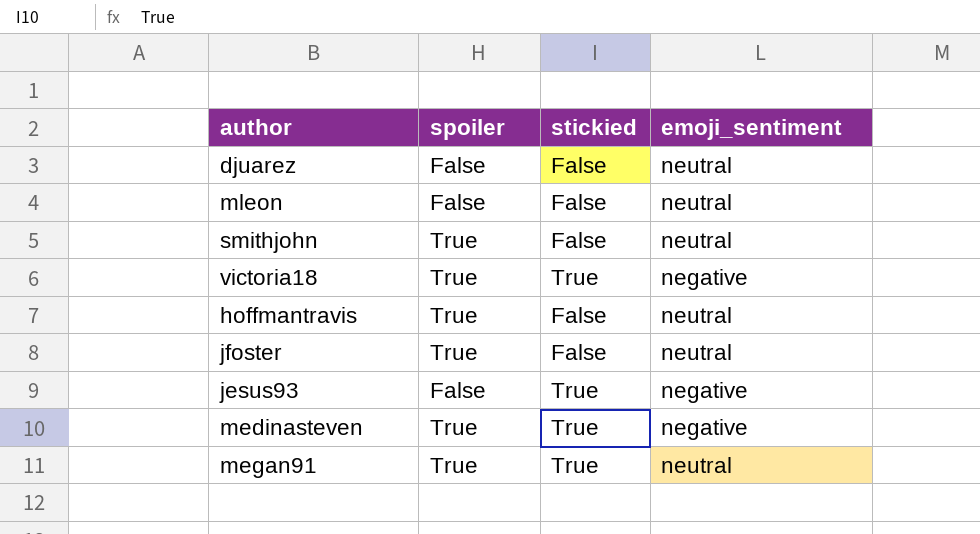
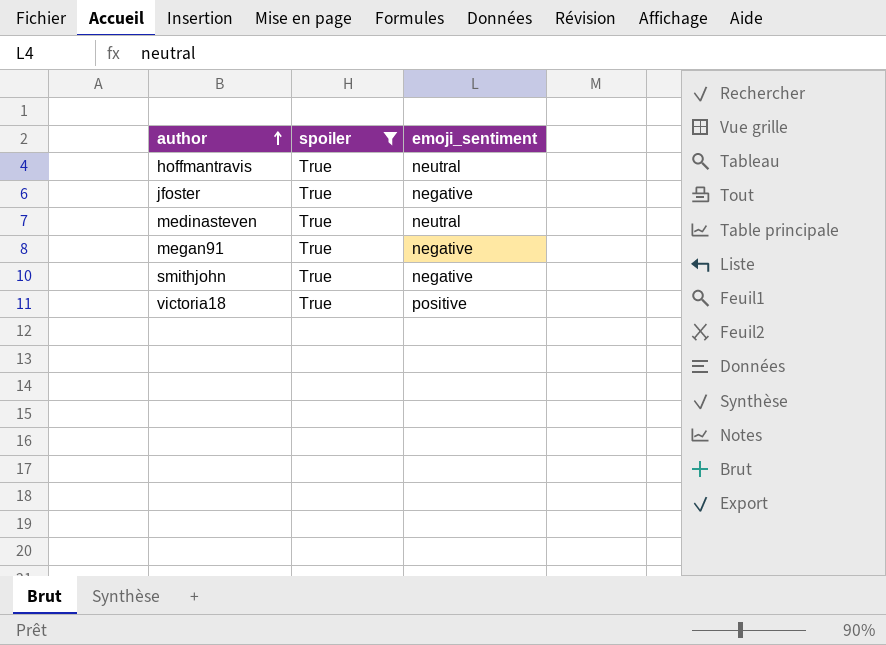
filter: none -> spoiler = True
row order: none -> author ascending
column stickied | position: 3 -> none
jfoster | emoji_sentiment: neutral -> negative
medinasteven | emoji_sentiment: negative -> neutral
megan91 | emoji_sentiment: neutral -> negative
smithjohn | emoji_sentiment: neutral -> negative
victoria18 | emoji_sentiment: negative -> positive

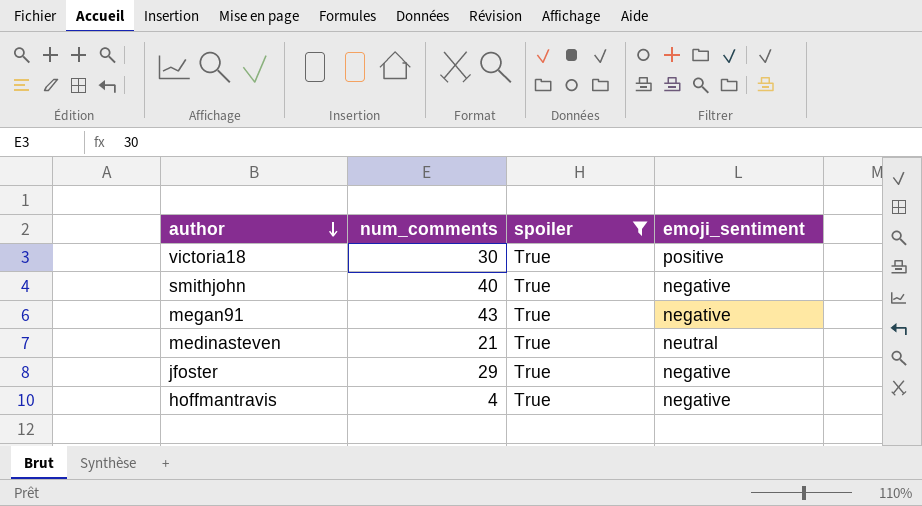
row order: author ascending -> author descending
column num_comments | position: none -> 2
hoffmantravis | emoji_sentiment: neutral -> negative

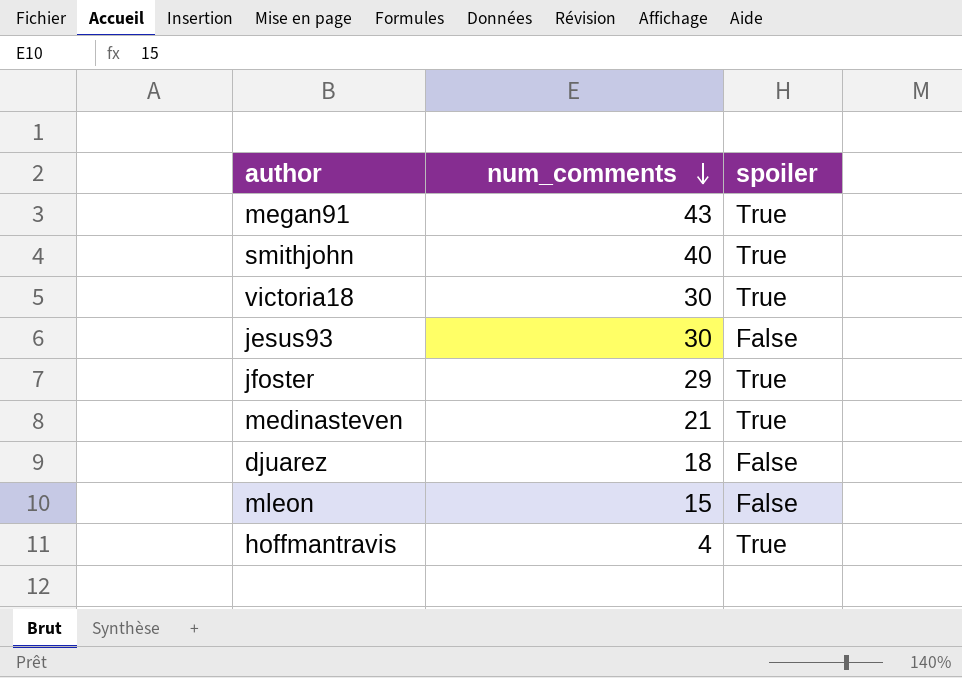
filter: spoiler = True -> none
row order: author descending -> num_comments descending
column emoji_sentiment | position: 4 -> none

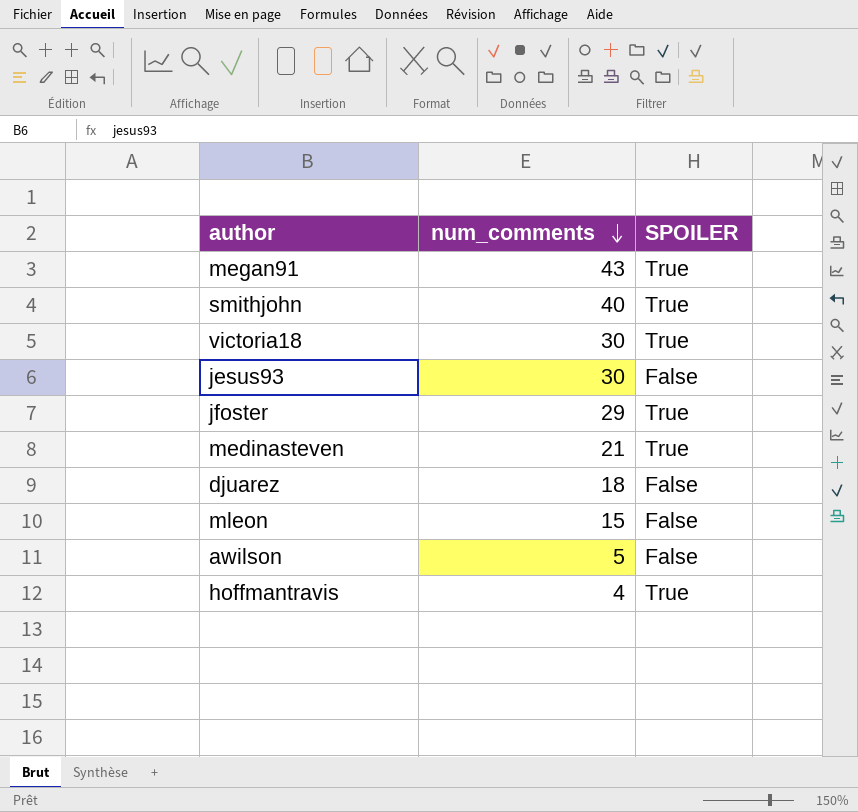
column name: spoiler -> SPOILER
row awilson: none -> 5 | False

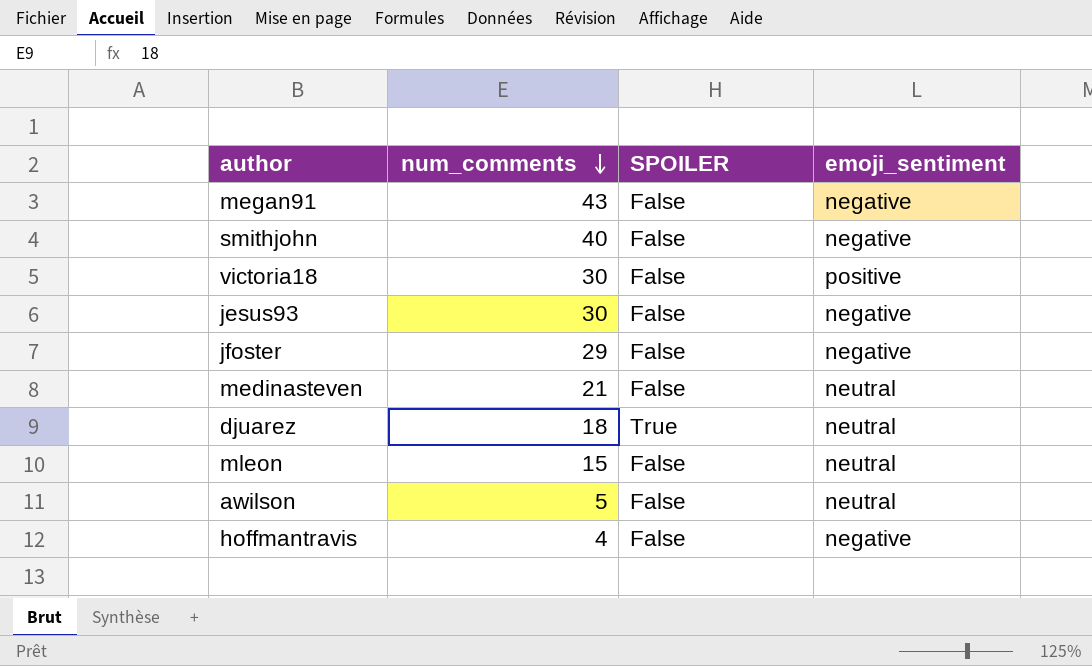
column emoji_sentiment | position: none -> 4
megan91 | SPOILER: True -> False
smithjohn | SPOILER: True -> False
victoria18 | SPOILER: True -> False
jfoster | SPOILER: True -> False
medinasteven | SPOILER: True -> False
djuarez | SPOILER: False -> True
hoffmantravis | SPOILER: True -> False

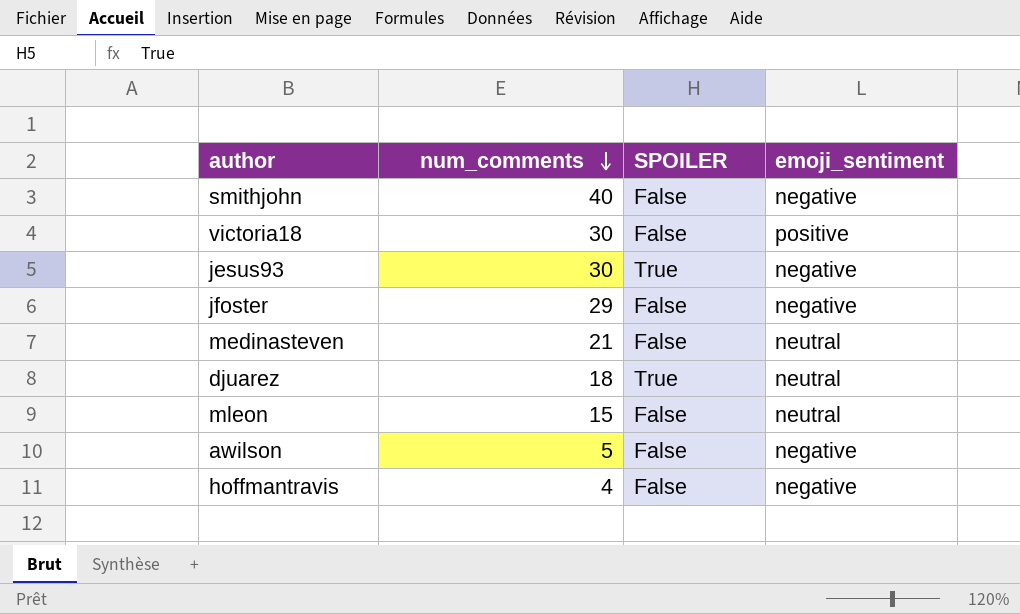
row megan91: 43 | False | negative -> none
jesus93 | SPOILER: False -> True
awilson | emoji_sentiment: neutral -> negative

